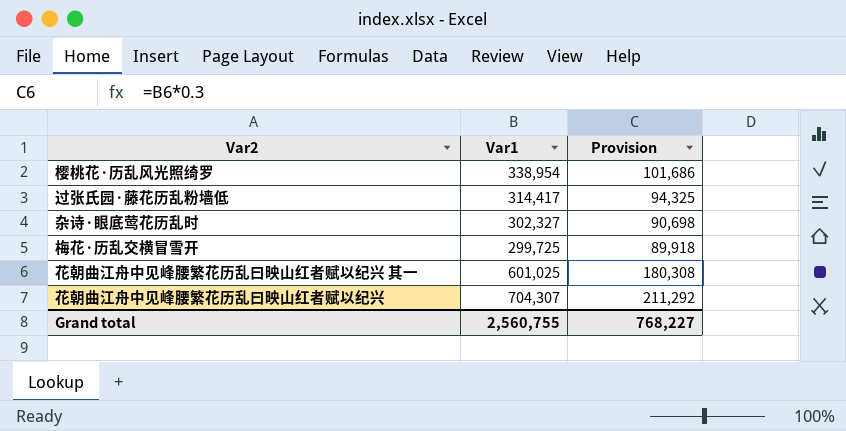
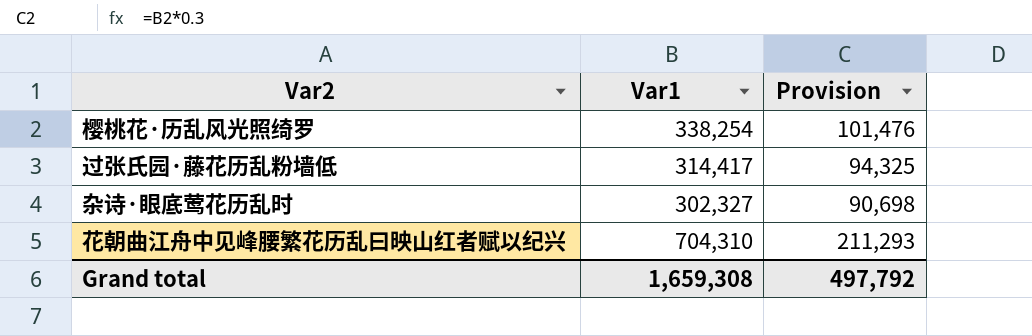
row 梅花·历乱交横冒雪开: 299,725 | 89,918 -> none
row 花朝曲江舟中见峰腰繁花历乱曰映山红者赋以纪兴 其一: 601,025 | 180,308 -> none
樱桃花·历乱风光照绮罗 | Var1: 338,954 -> 338,254
樱桃花·历乱风光照绮罗 | Provision: 101,686 -> 101,476
花朝曲江舟中见峰腰繁花历乱曰映山红者赋以纪兴 | Var1: 704,307 -> 704,310
花朝曲江舟中见峰腰繁花历乱曰映山红者赋以纪兴 | Provision: 211,292 -> 211,293
Grand total | Var1: 2,560,755 -> 1,659,308
Grand total | Provision: 768,227 -> 497,792

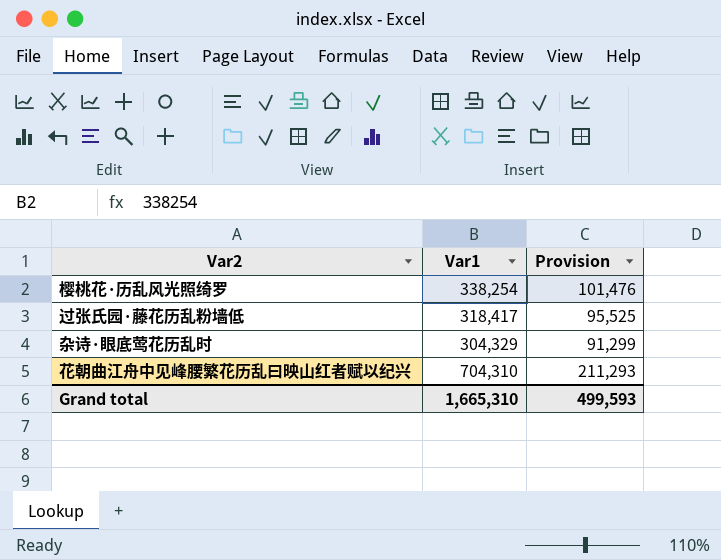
过张氏园·藤花历乱粉墙低 | Var1: 314,417 -> 318,417
过张氏园·藤花历乱粉墙低 | Provision: 94,325 -> 95,525
杂诗·眼底莺花历乱时 | Var1: 302,327 -> 304,329
杂诗·眼底莺花历乱时 | Provision: 90,698 -> 91,299
Grand total | Var1: 1,659,308 -> 1,665,310
Grand total | Provision: 497,792 -> 499,593

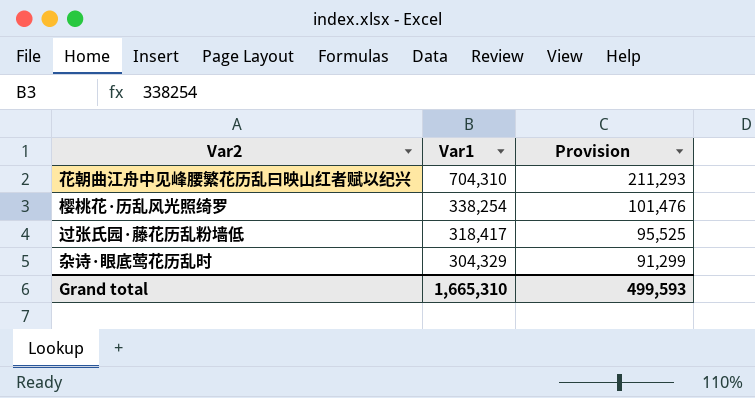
row order: none -> Var1 descending

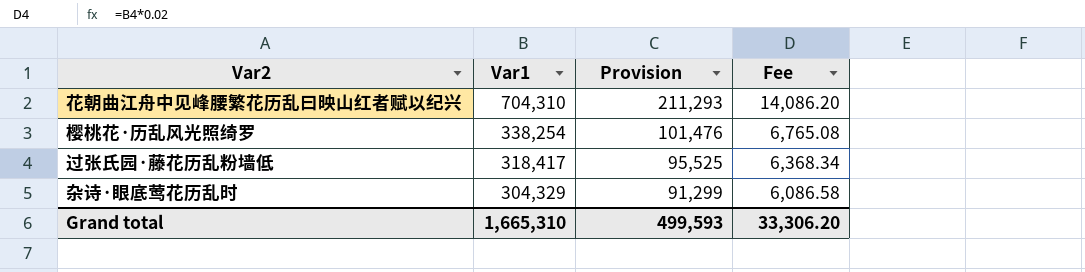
column Fee | formula: none -> [Var1] * 0.02

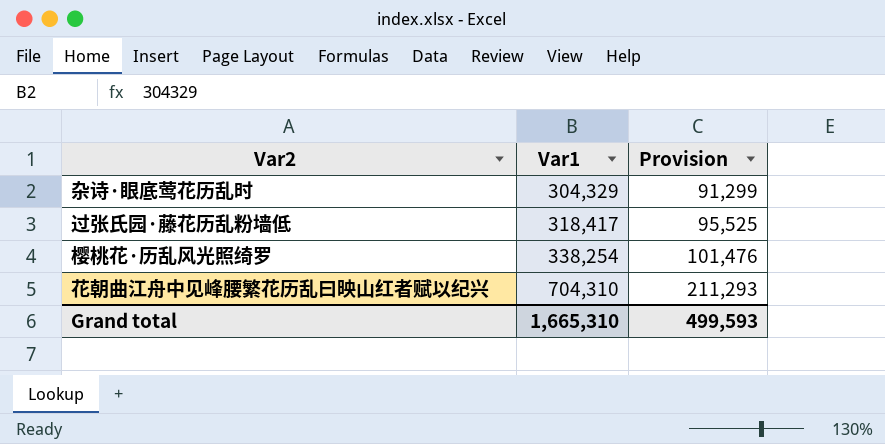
row order: Var1 descending -> Var1 ascending
column Fee | formula: [Var1] * 0.02 -> none

